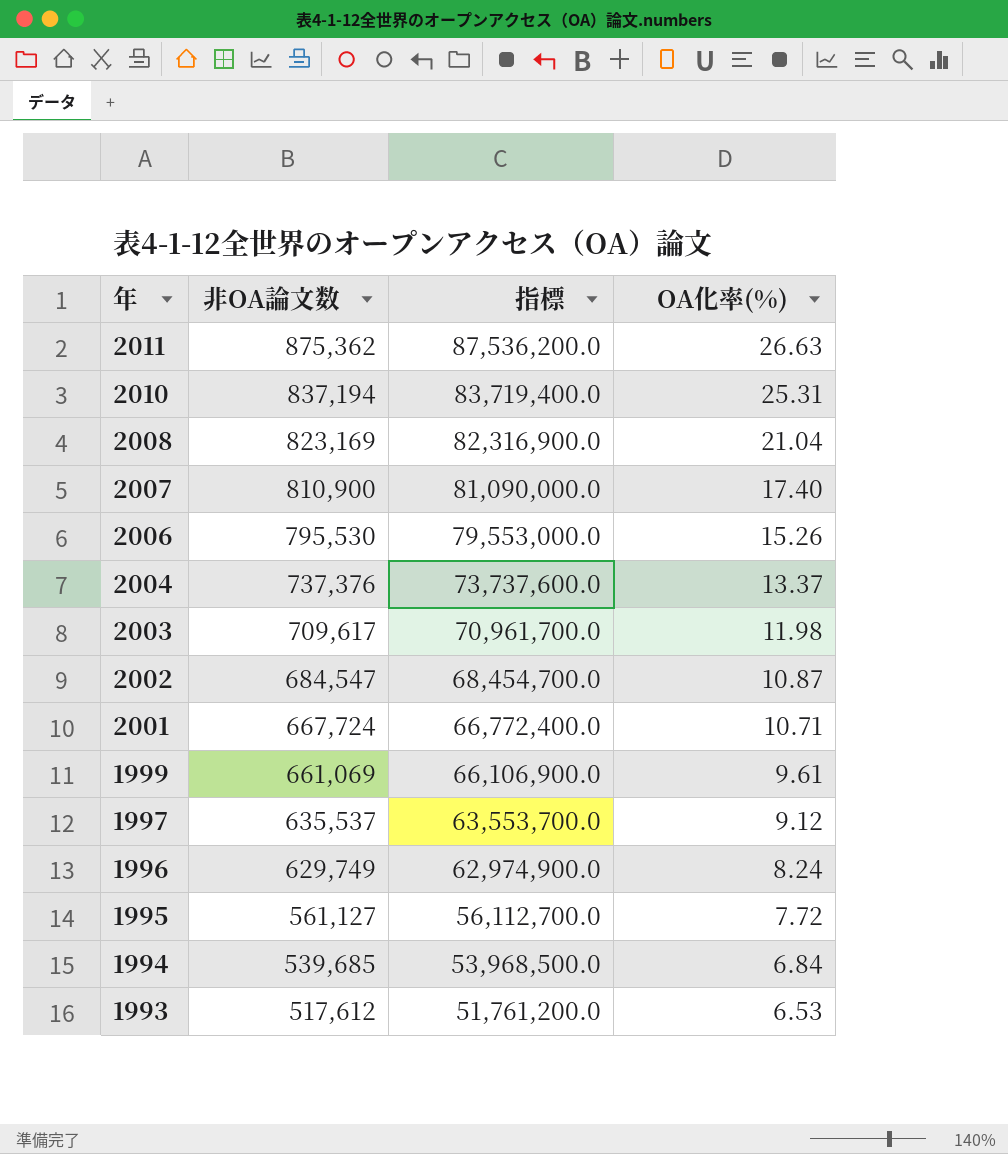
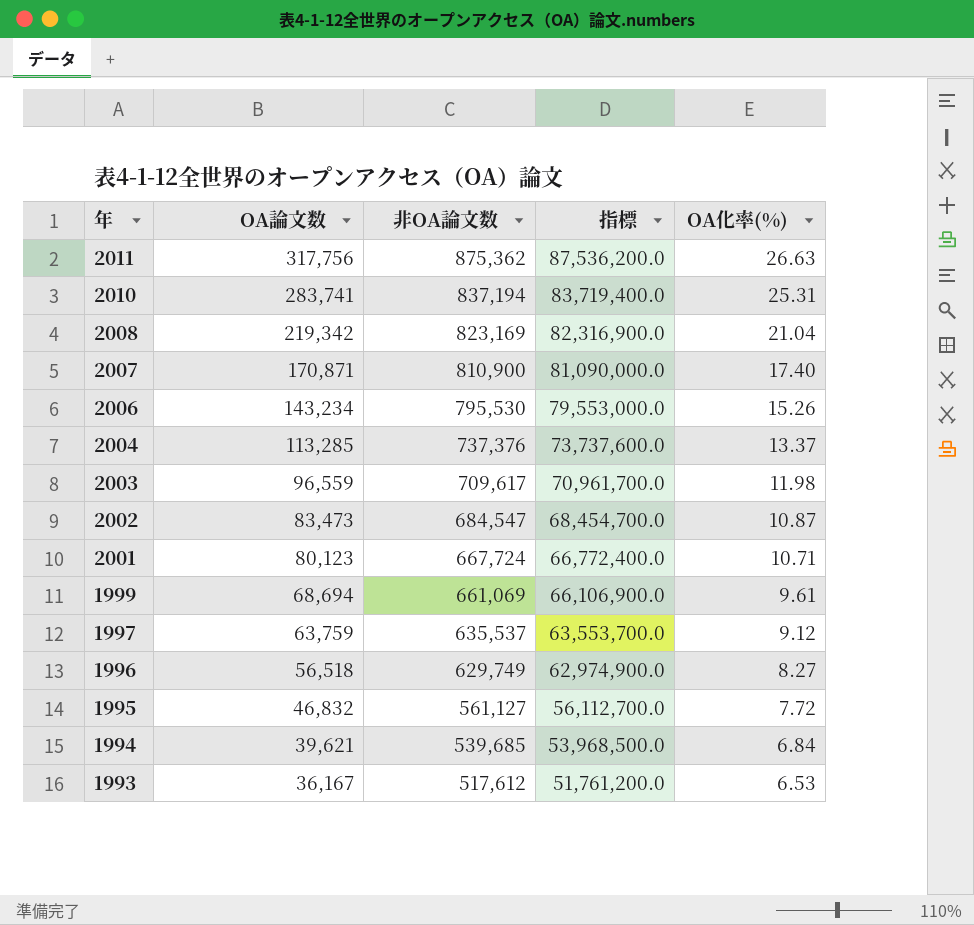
column OA論文数 | position: none -> 2
1996 | OA化率(%): 8.24 -> 8.27

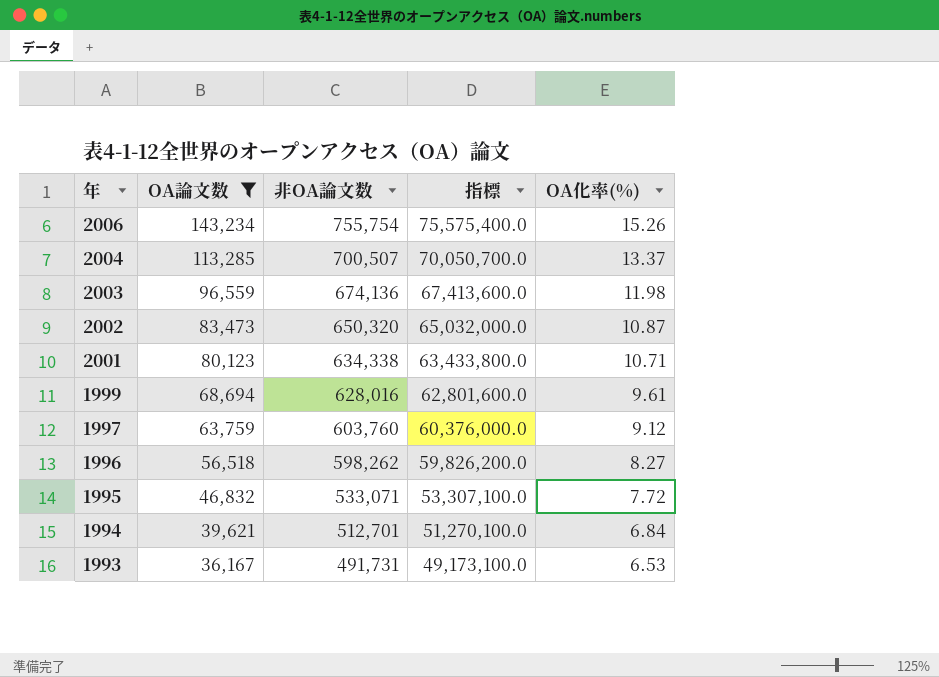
filter: none -> OA論文数 <= 143,234
2006 | 非OA論文数: 795,530 -> 755,754
2006 | 指標: 79,553,000.0 -> 75,575,400.0
2004 | 非OA論文数: 737,376 -> 700,507
2004 | 指標: 73,737,600.0 -> 70,050,700.0
2003 | 非OA論文数: 709,617 -> 674,136
2003 | 指標: 70,961,700.0 -> 67,413,600.0
2002 | 非OA論文数: 684,547 -> 650,320
2002 | 指標: 68,454,700.0 -> 65,032,000.0
2001 | 非OA論文数: 667,724 -> 634,338
2001 | 指標: 66,772,400.0 -> 63,433,800.0
1999 | 非OA論文数: 661,069 -> 628,016
1999 | 指標: 66,106,900.0 -> 62,801,600.0
1997 | 非OA論文数: 635,537 -> 603,760
1997 | 指標: 63,553,700.0 -> 60,376,000.0
1996 | 非OA論文数: 629,749 -> 598,262
1996 | 指標: 62,974,900.0 -> 59,826,200.0
1995 | 非OA論文数: 561,127 -> 533,071
1995 | 指標: 56,112,700.0 -> 53,307,100.0
1994 | 非OA論文数: 539,685 -> 512,701
1994 | 指標: 53,968,500.0 -> 51,270,100.0
1993 | 非OA論文数: 517,612 -> 491,731
1993 | 指標: 51,761,200.0 -> 49,173,100.0

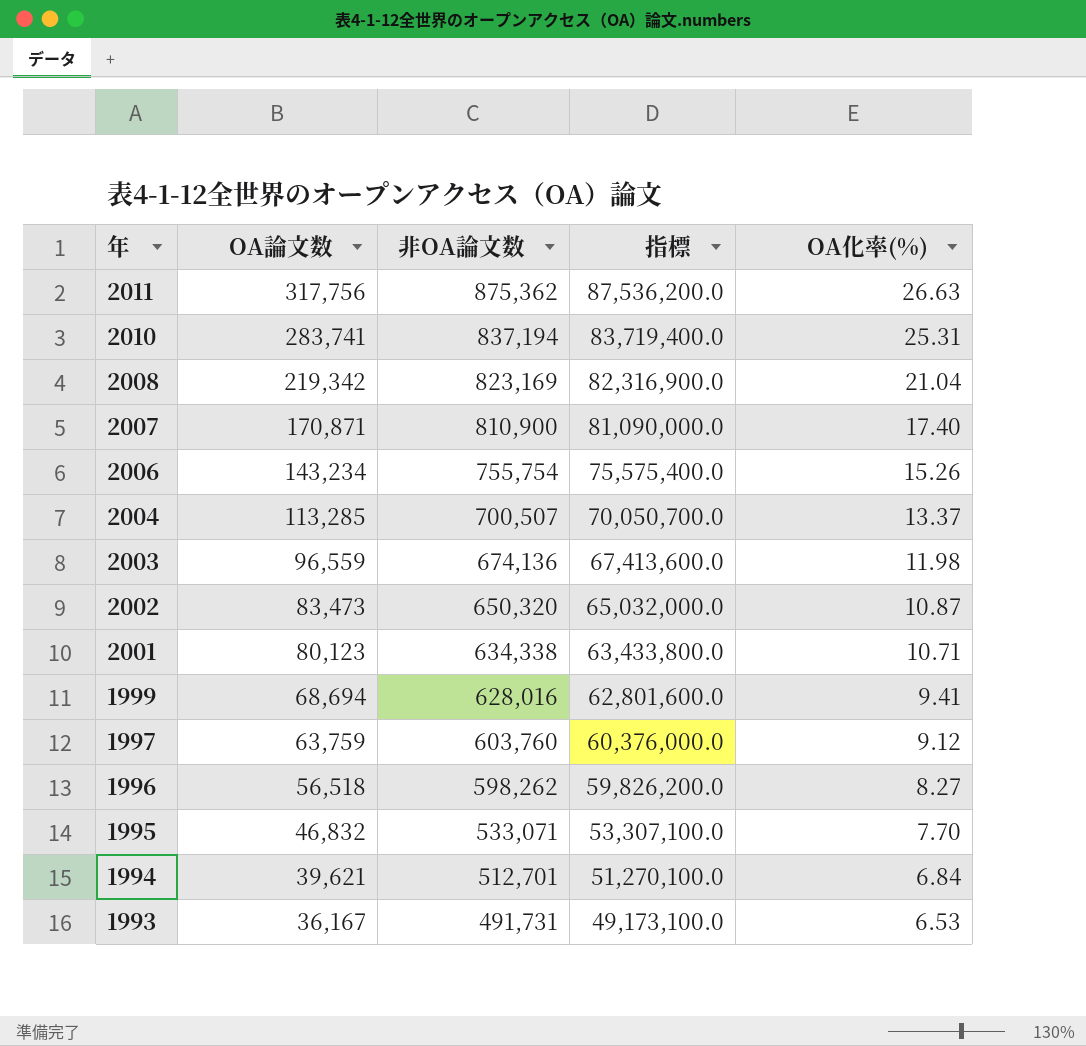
filter: OA論文数 <= 143,234 -> none
1999 | OA化率(%): 9.61 -> 9.41
1995 | OA化率(%): 7.72 -> 7.70

